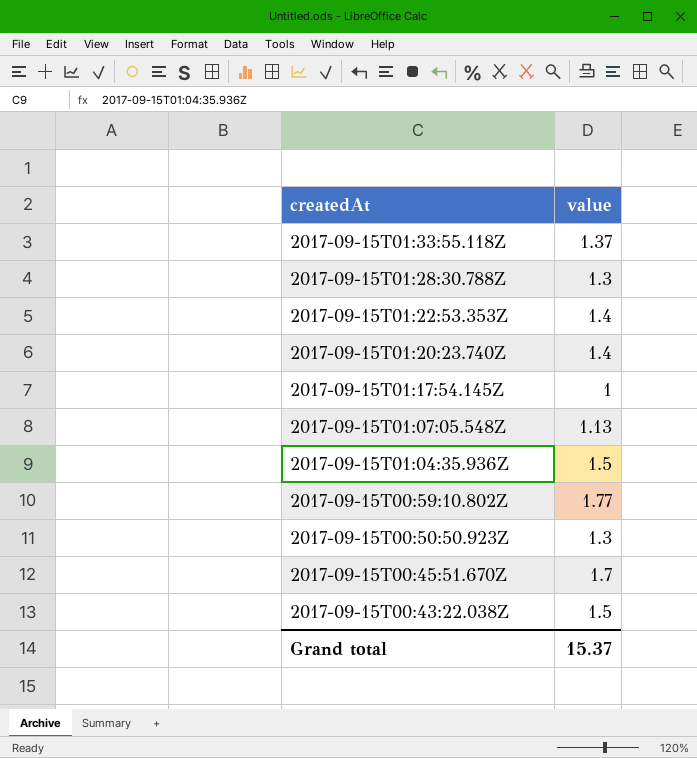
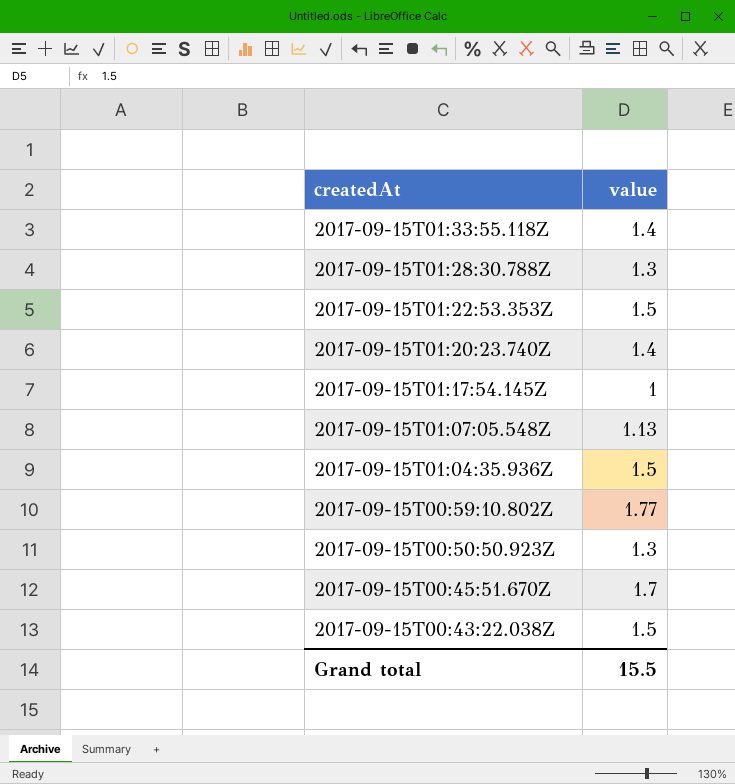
2017-09-15T01:33:55.118Z | value: 1.37 -> 1.4
2017-09-15T01:22:53.353Z | value: 1.4 -> 1.5
Grand total | value: 15.37 -> 15.5

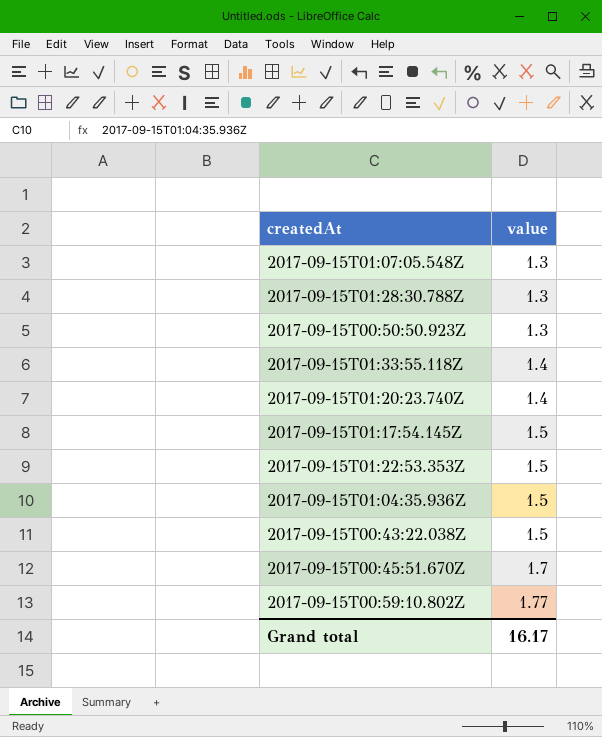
row order: createdAt descending -> value ascending
2017-09-15T01:07:05.548Z | value: 1.13 -> 1.3
2017-09-15T01:17:54.145Z | value: 1 -> 1.5
Grand total | value: 15.5 -> 16.17

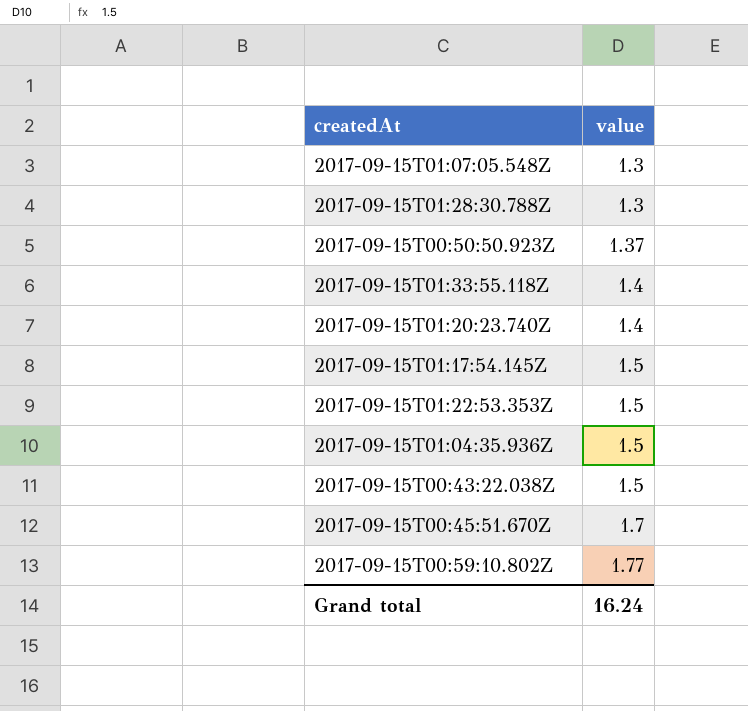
2017-09-15T00:50:50.923Z | value: 1.3 -> 1.37
Grand total | value: 16.17 -> 16.24

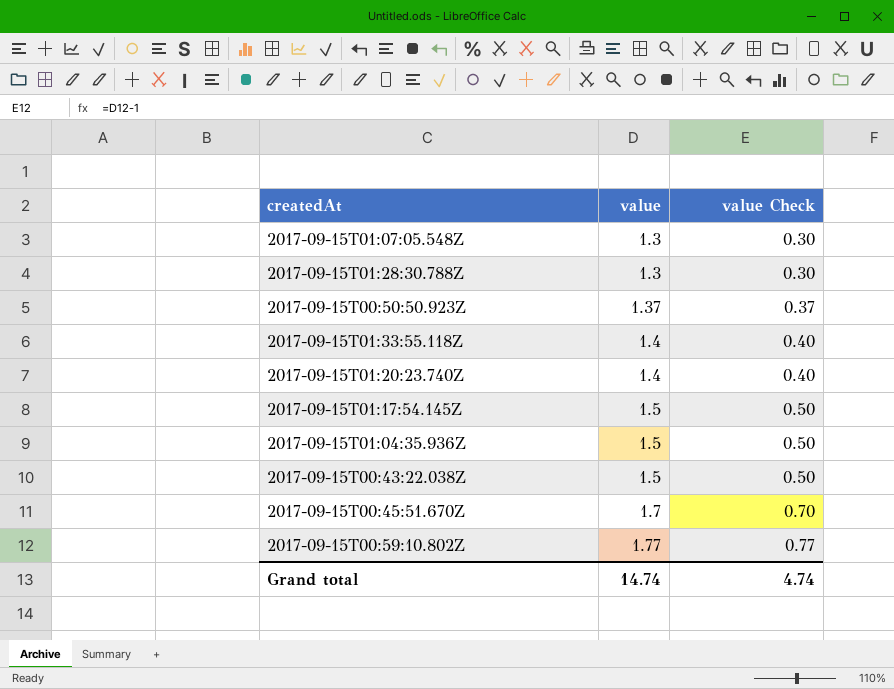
column value Check | formula: none -> [value] - 1
row 2017-09-15T01:22:53.353Z: 1.5 -> none
Grand total | value: 16.24 -> 14.74

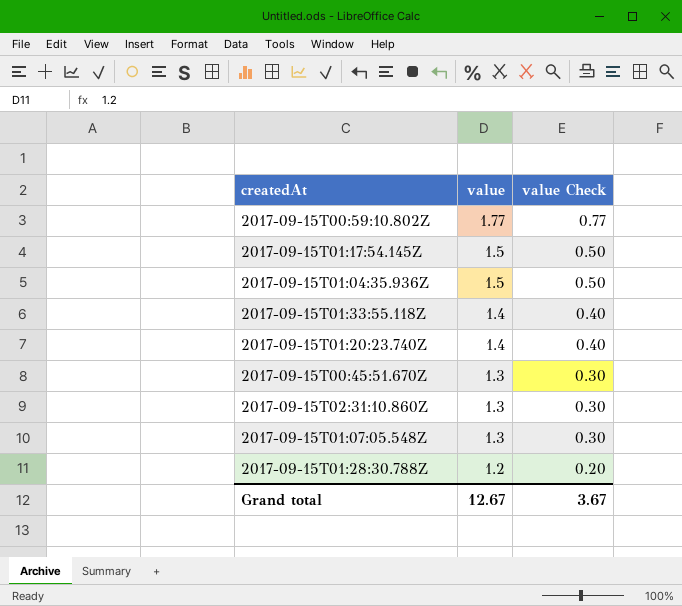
row order: value ascending -> value descending
row 2017-09-15T00:50:50.923Z: 1.37 | 0.37 -> none
row 2017-09-15T00:43:22.038Z: 1.5 | 0.50 -> none
2017-09-15T00:45:51.670Z | value: 1.7 -> 1.3
2017-09-15T00:45:51.670Z | value Check: 0.70 -> 0.30
row 2017-09-15T02:31:10.860Z: none -> 1.3 | 0.30
2017-09-15T01:28:30.788Z | value: 1.3 -> 1.2
2017-09-15T01:28:30.788Z | value Check: 0.30 -> 0.20
Grand total | value: 14.74 -> 12.67
Grand total | value Check: 4.74 -> 3.67

